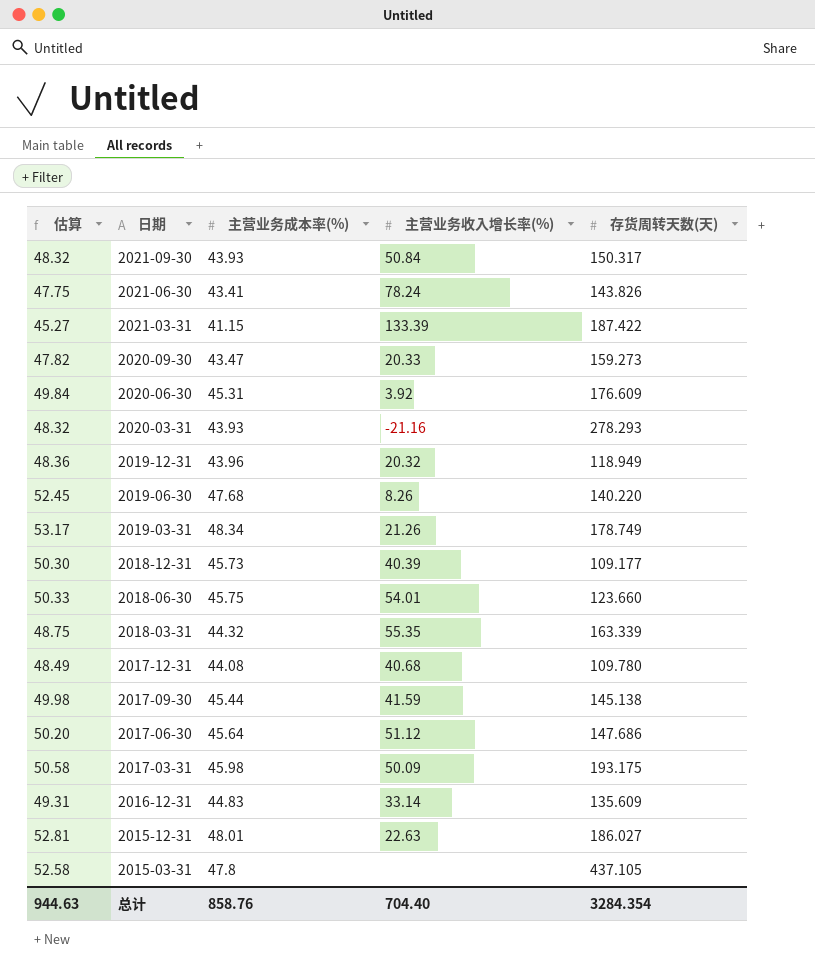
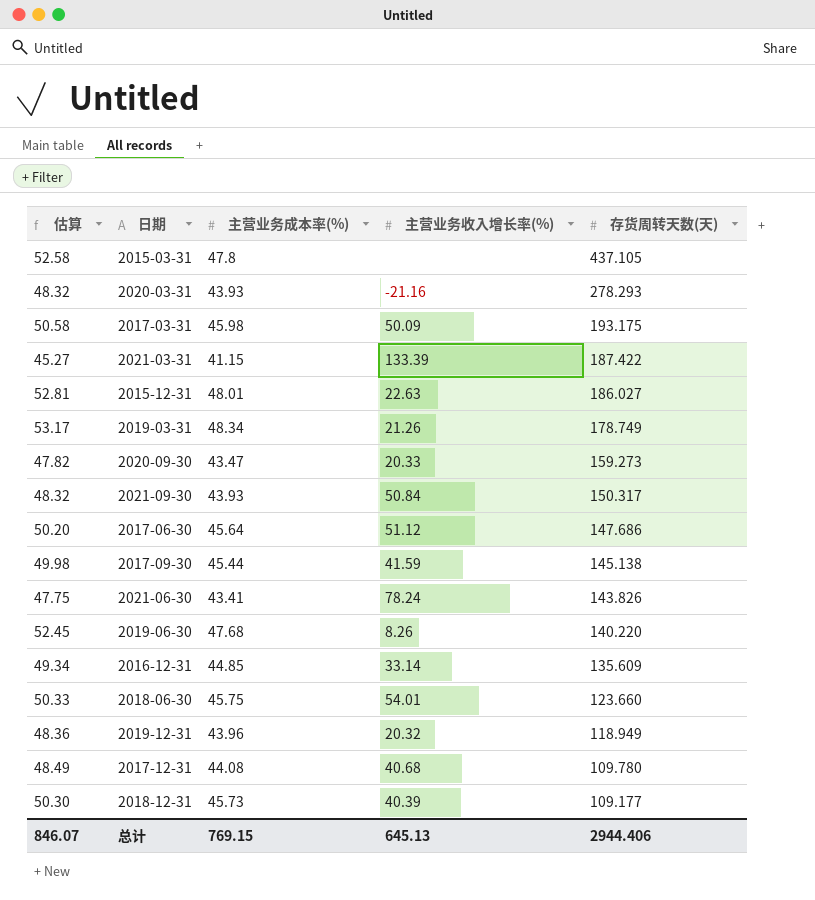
row order: 日期 descending -> 存货周转天数(天) descending
row 2020-06-30: 49.84 | 45.31 | 3.92 | 176.609 -> none
row 2018-03-31: 48.75 | 44.32 | 55.35 | 163.339 -> none
2016-12-31 | 估算: 49.31 -> 49.34
2016-12-31 | 主营业务成本率(%): 44.83 -> 44.85
总计 | 估算: 944.63 -> 846.07
总计 | 主营业务成本率(%): 858.76 -> 769.15
总计 | 主营业务收入增长率(%): 704.40 -> 645.13
总计 | 存货周转天数(天): 3284.354 -> 2944.406

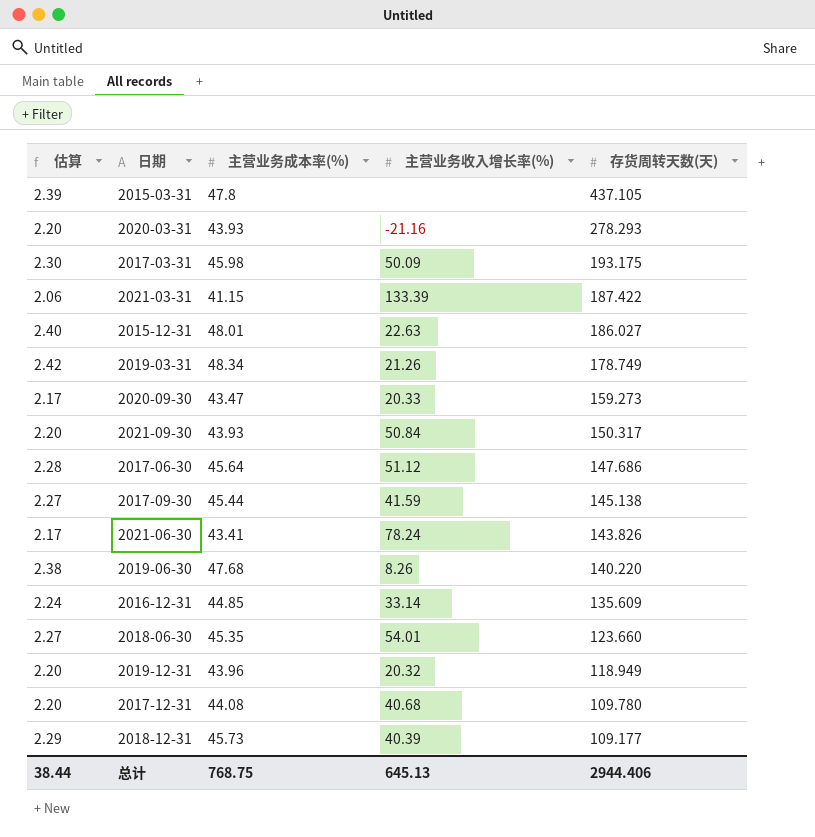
column 估算 | formula: [主营业务成本率(%)] * 1.1 -> [主营业务成本率(%)] * 0.05
2018-06-30 | 主营业务成本率(%): 45.75 -> 45.35
总计 | 估算: 846.07 -> 38.44
总计 | 主营业务成本率(%): 769.15 -> 768.75

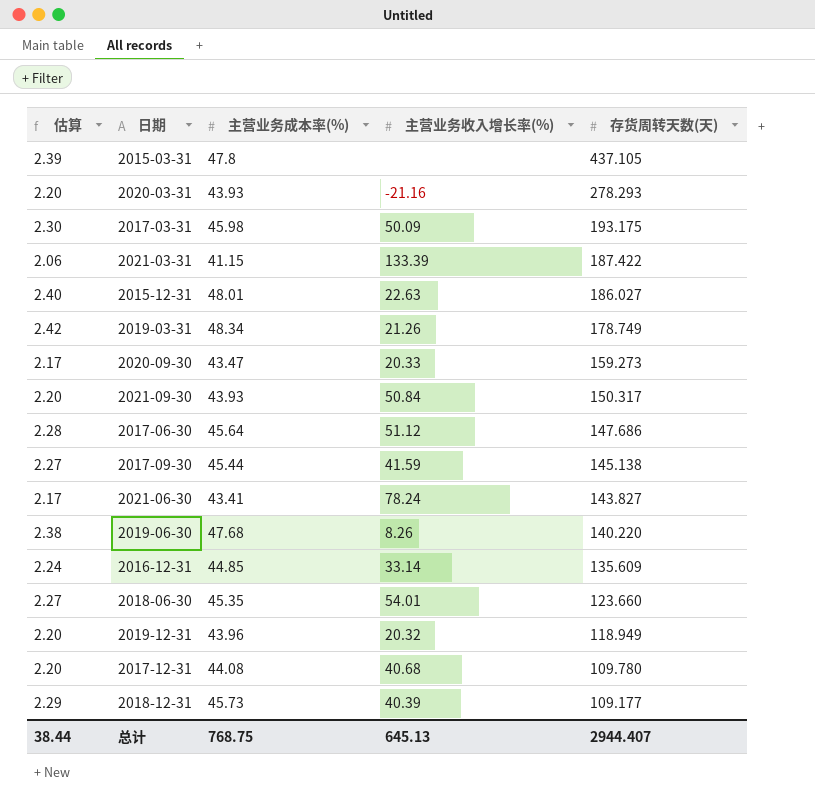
2021-06-30 | 存货周转天数(天): 143.826 -> 143.827
总计 | 存货周转天数(天): 2944.406 -> 2944.407

